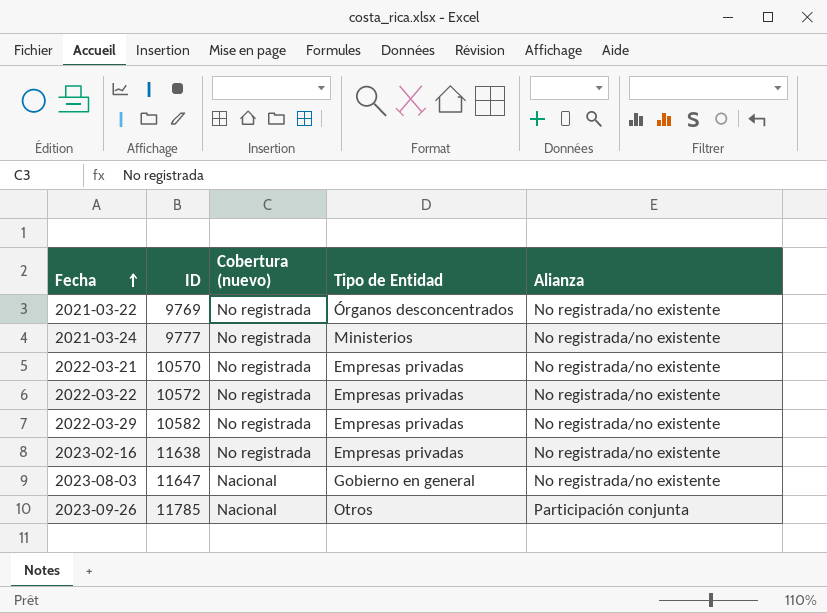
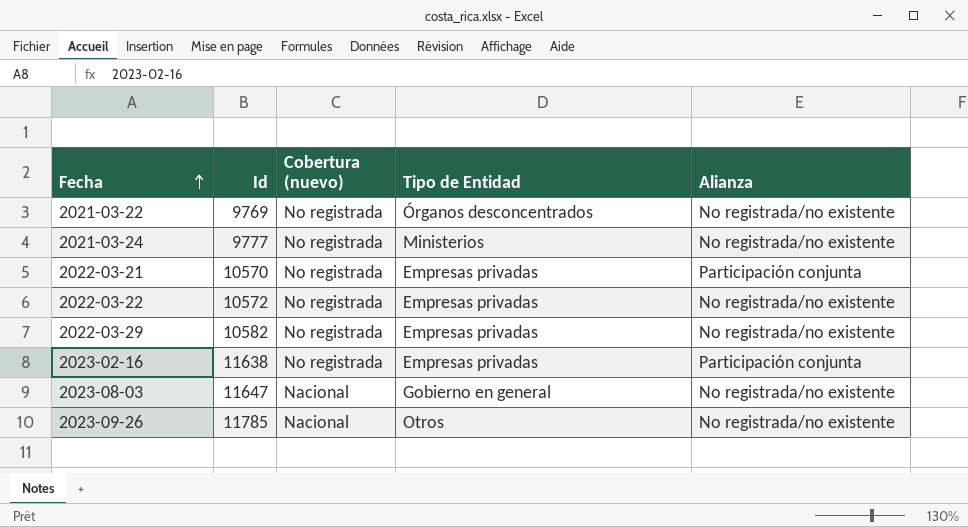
column name: ID -> Id
2022-03-21 | Alianza: No registrada/no existente -> Participación conjunta
2023-02-16 | Alianza: No registrada/no existente -> Participación conjunta
2023-09-26 | Alianza: Participación conjunta -> No registrada/no existente

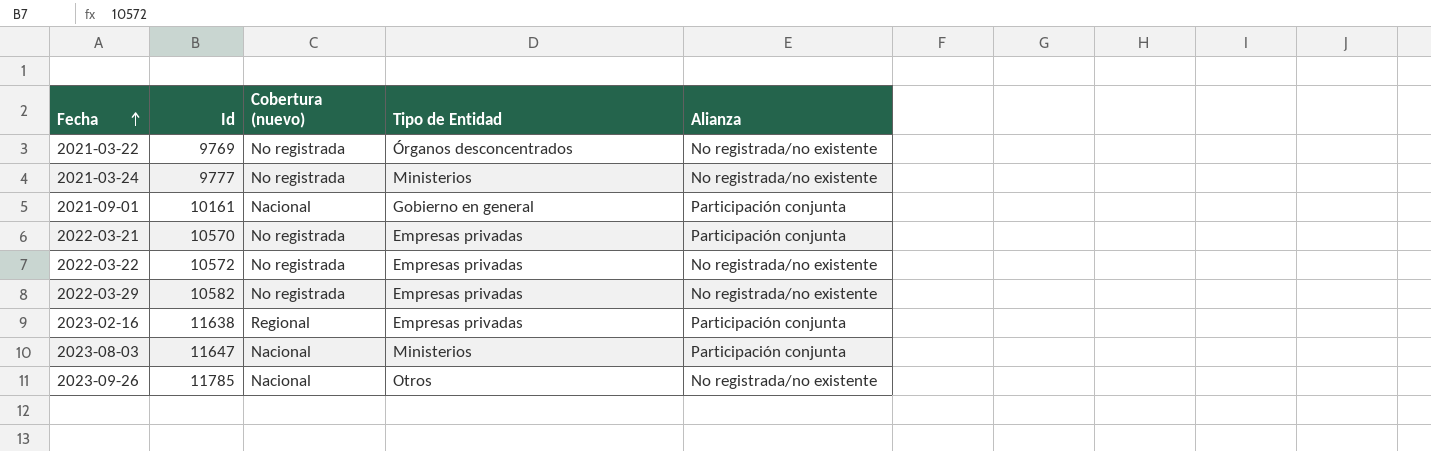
row 2021-09-01: none -> 10161 | Nacional | Gobierno en general | Participación conjunta
2023-02-16 | Cobertura (nuevo): No registrada -> Regional
2023-08-03 | Tipo de Entidad: Gobierno en general -> Ministerios
2023-08-03 | Alianza: No registrada/no existente -> Participación conjunta

